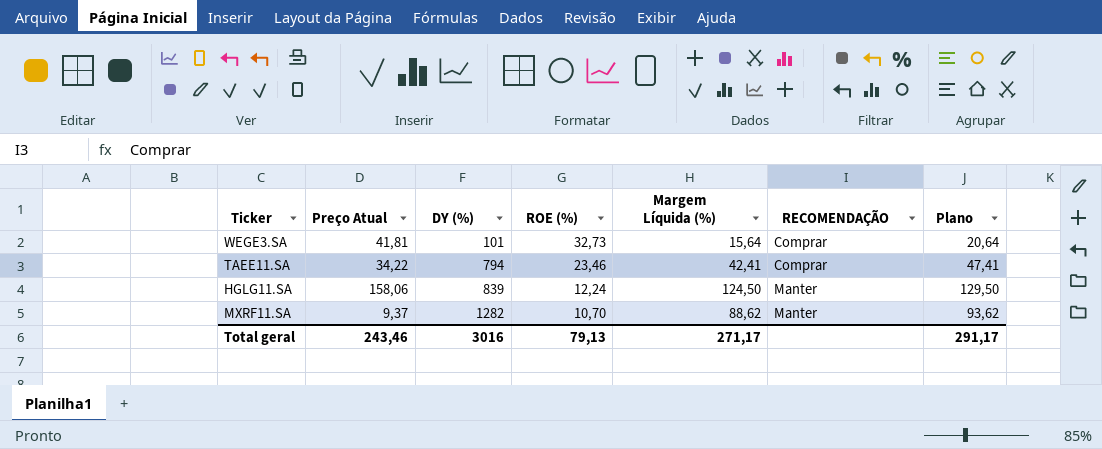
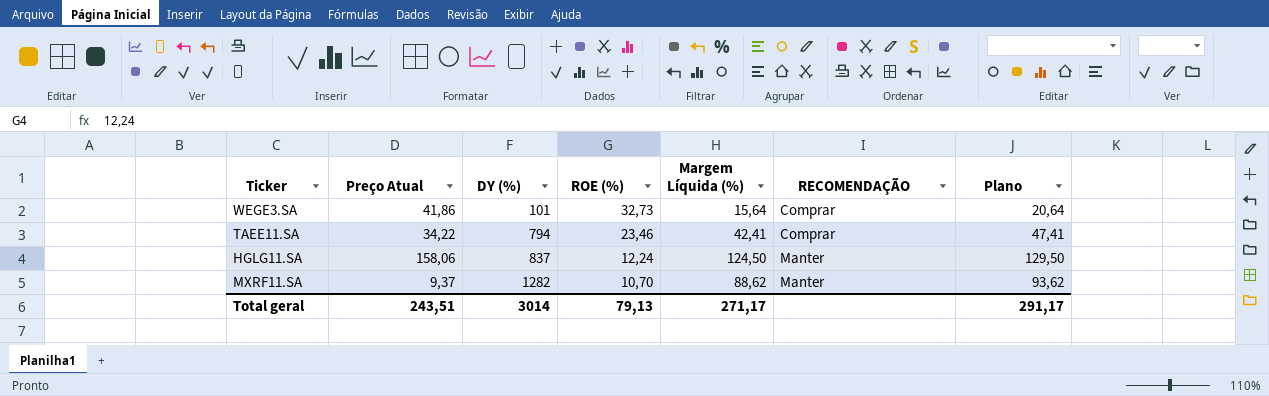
WEGE3.SA | Preço Atual: 41,81 -> 41,86
HGLG11.SA | DY (%): 839 -> 837
Total geral | Preço Atual: 243,46 -> 243,51
Total geral | DY (%): 3016 -> 3014

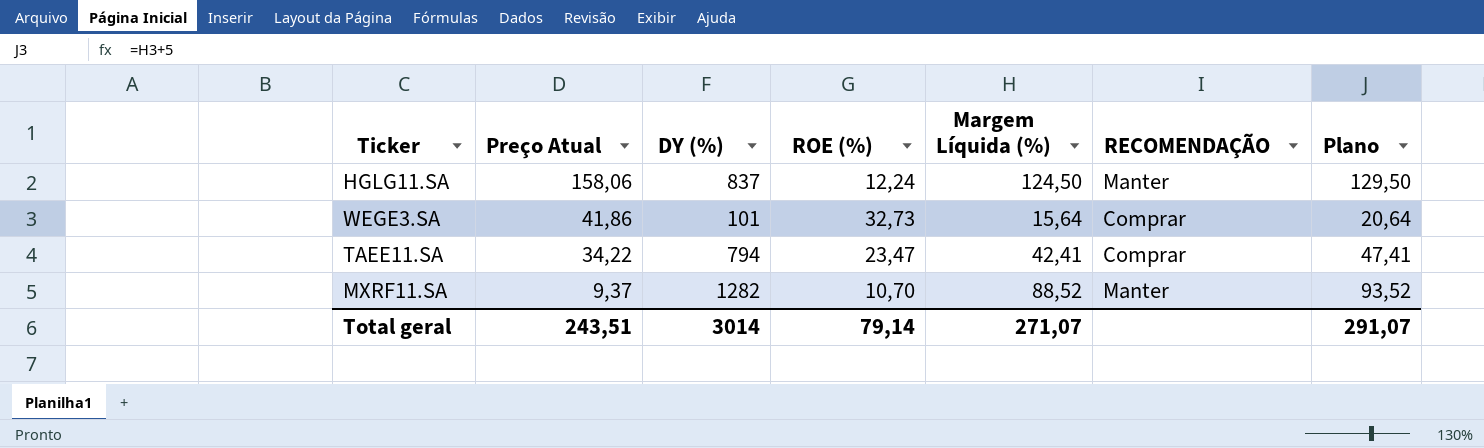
row order: DY (%) ascending -> Preço Atual descending
TAEE11.SA | ROE (%): 23,46 -> 23,47
MXRF11.SA | Margem Líquida (%): 88,62 -> 88,52
MXRF11.SA | Plano: 93,62 -> 93,52
Total geral | ROE (%): 79,13 -> 79,14
Total geral | Margem Líquida (%): 271,17 -> 271,07
Total geral | Plano: 291,17 -> 291,07

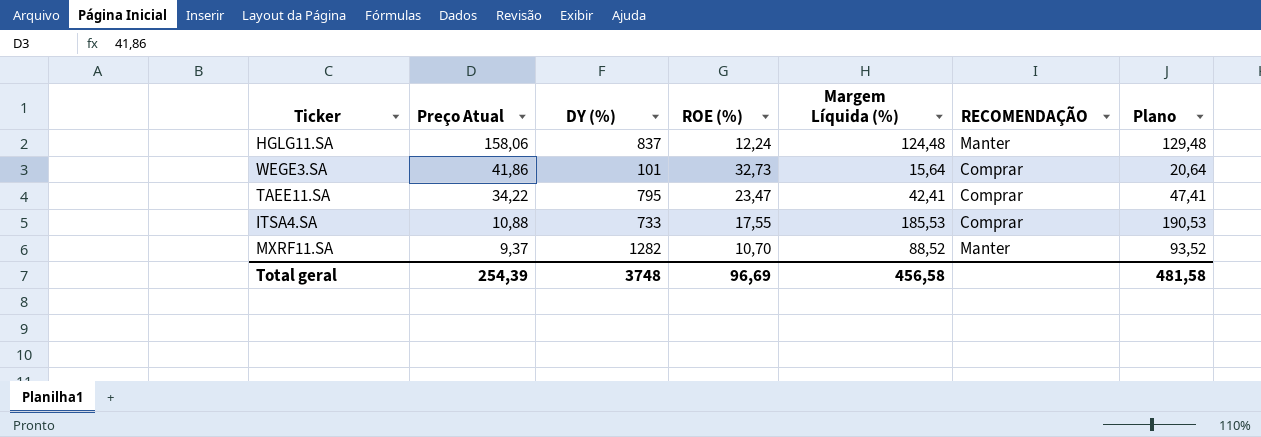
HGLG11.SA | Margem Líquida (%): 124,50 -> 124,48
HGLG11.SA | Plano: 129,50 -> 129,48
TAEE11.SA | DY (%): 794 -> 795
row ITSA4.SA: none -> 10,88 | 733 | 17,55 | 185,53 | Comprar | 190,53
Total geral | Preço Atual: 243,51 -> 254,39
Total geral | DY (%): 3014 -> 3748
Total geral | ROE (%): 79,14 -> 96,69
Total geral | Margem Líquida (%): 271,07 -> 456,58
Total geral | Plano: 291,07 -> 481,58

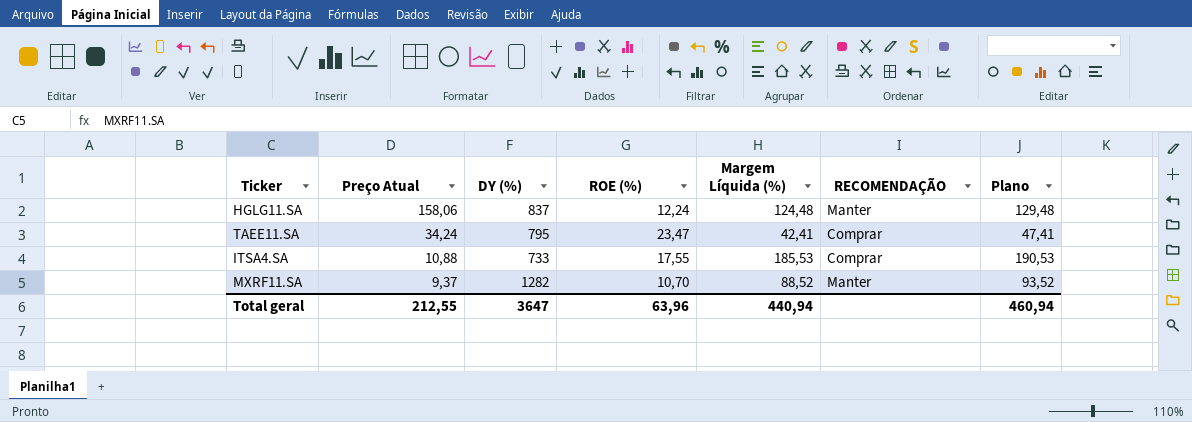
row WEGE3.SA: 41,86 | 101 | 32,73 | 15,64 | Comprar | 20,64 -> none
TAEE11.SA | Preço Atual: 34,22 -> 34,24
Total geral | Preço Atual: 254,39 -> 212,55
Total geral | DY (%): 3748 -> 3647
Total geral | ROE (%): 96,69 -> 63,96
Total geral | Margem Líquida (%): 456,58 -> 440,94
Total geral | Plano: 481,58 -> 460,94

